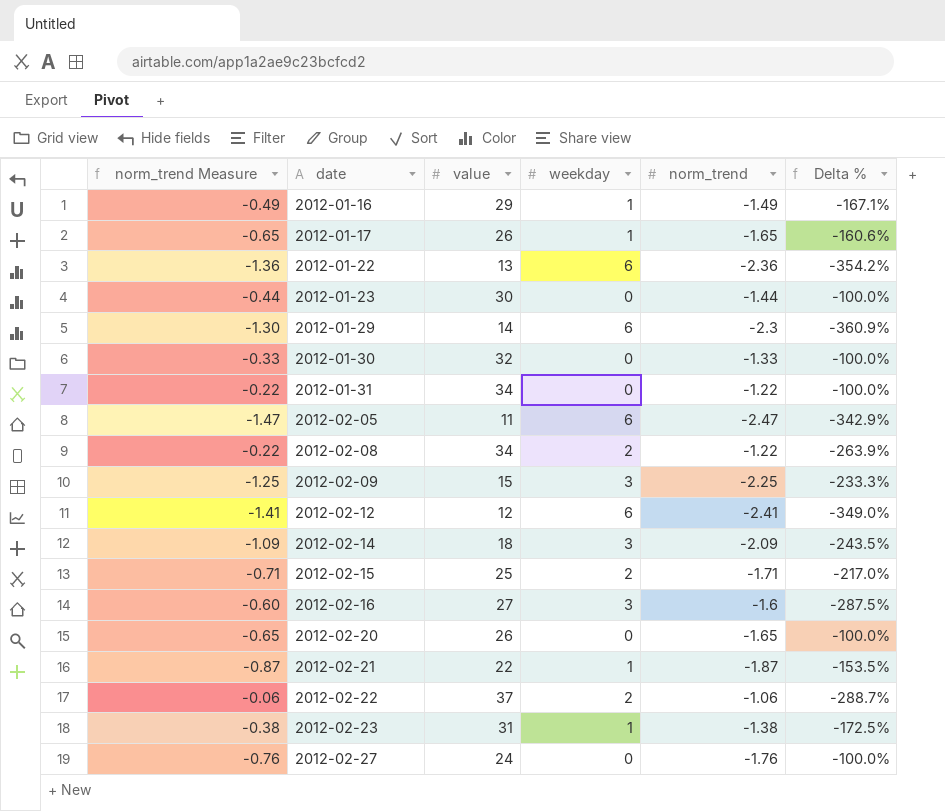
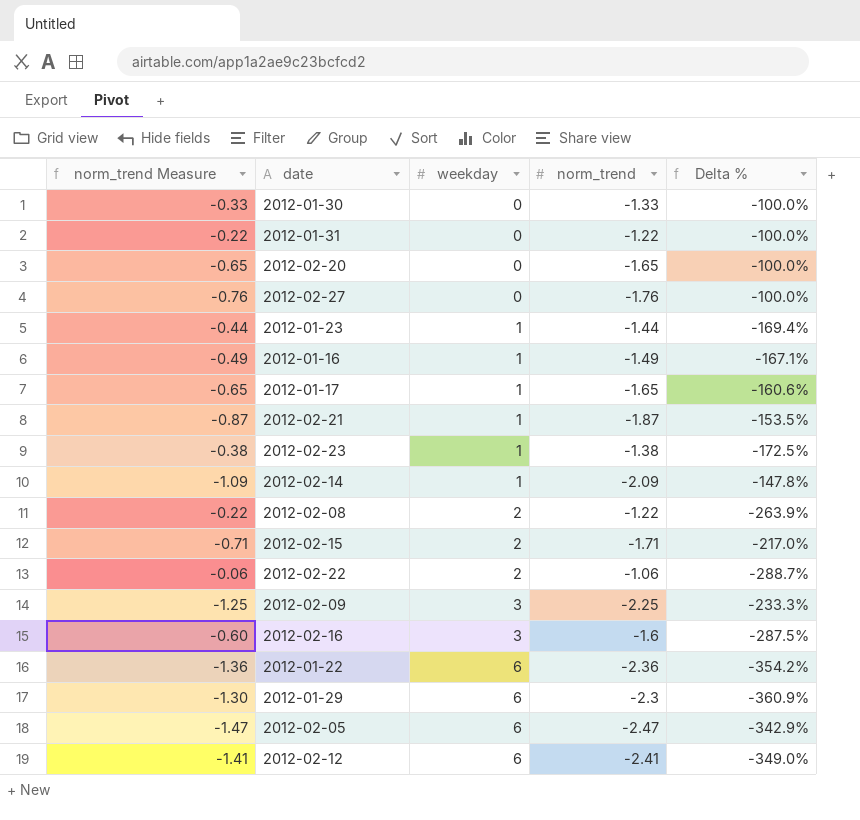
row order: date ascending -> weekday ascending
column value | position: 3 -> none
2012-01-23 | weekday: 0 -> 1
2012-01-23 | Delta %: -100.0% -> -169.4%
2012-02-14 | weekday: 3 -> 1
2012-02-14 | Delta %: -243.5% -> -147.8%

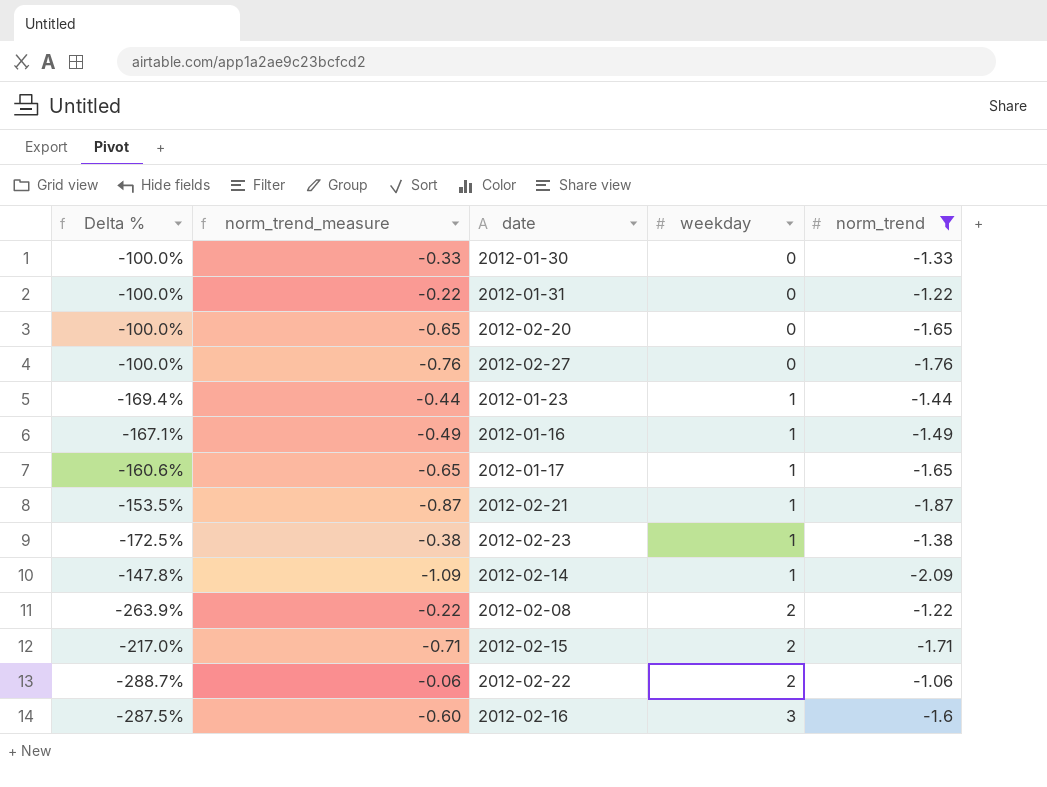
filter: none -> norm_trend >= -2.09
column Delta % | position: 5 -> 1
column name: norm_trend Measure -> norm_trend_measure

